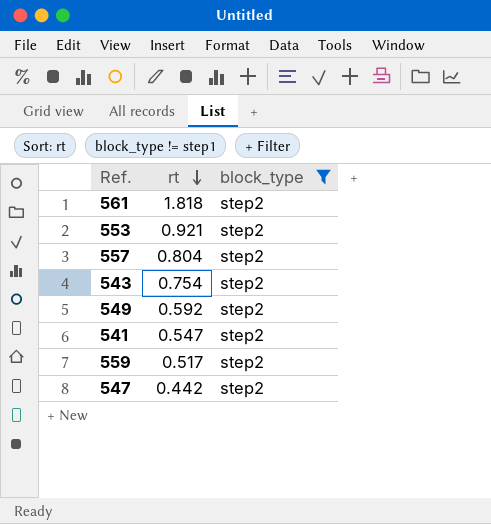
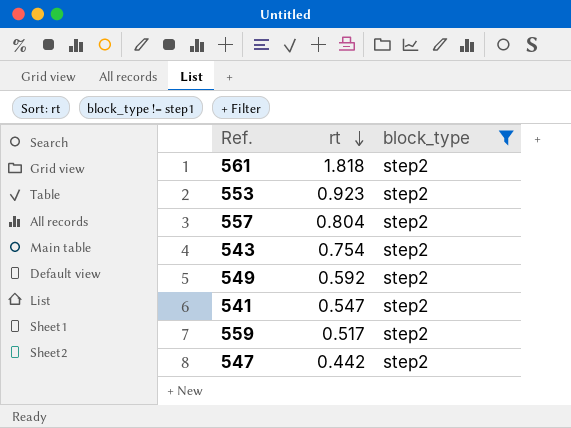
553 | rt: 0.921 -> 0.923

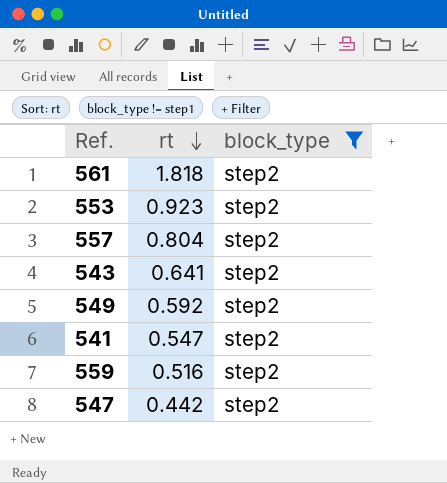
543 | rt: 0.754 -> 0.641
559 | rt: 0.517 -> 0.516

